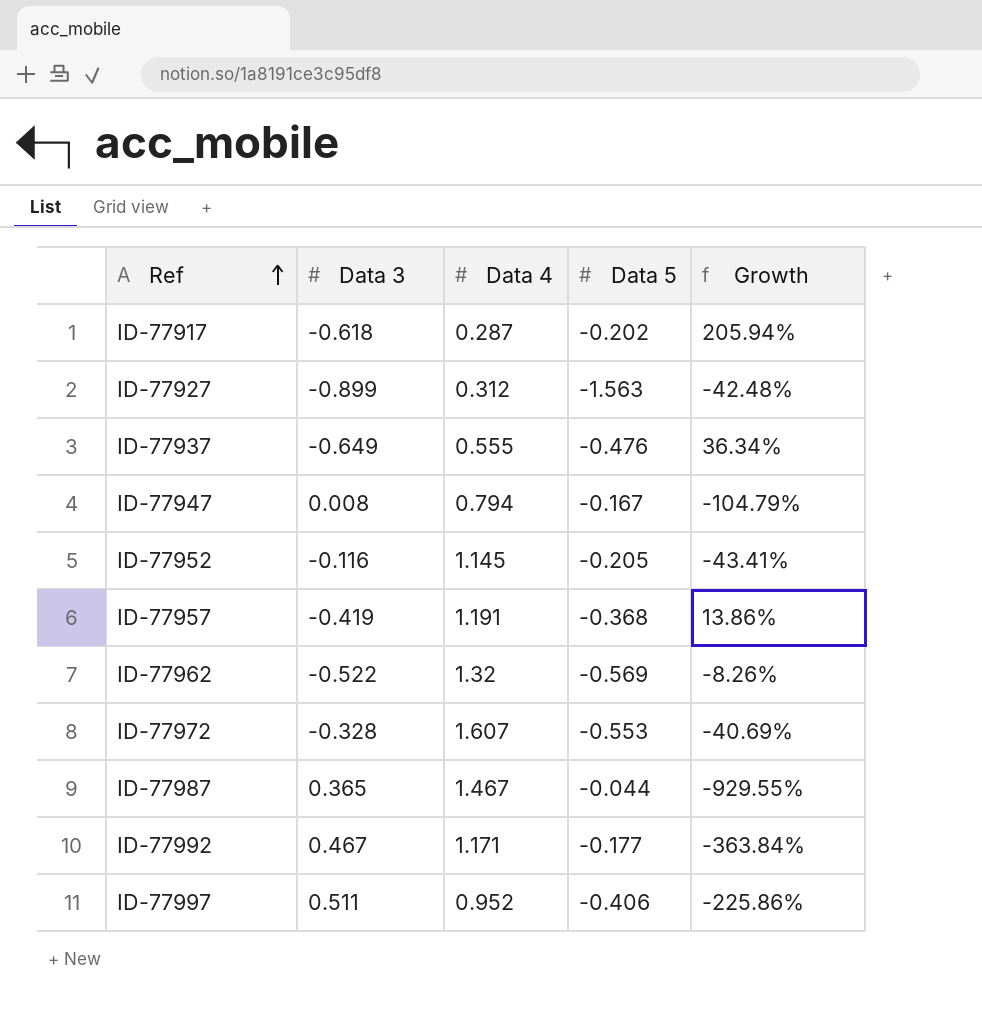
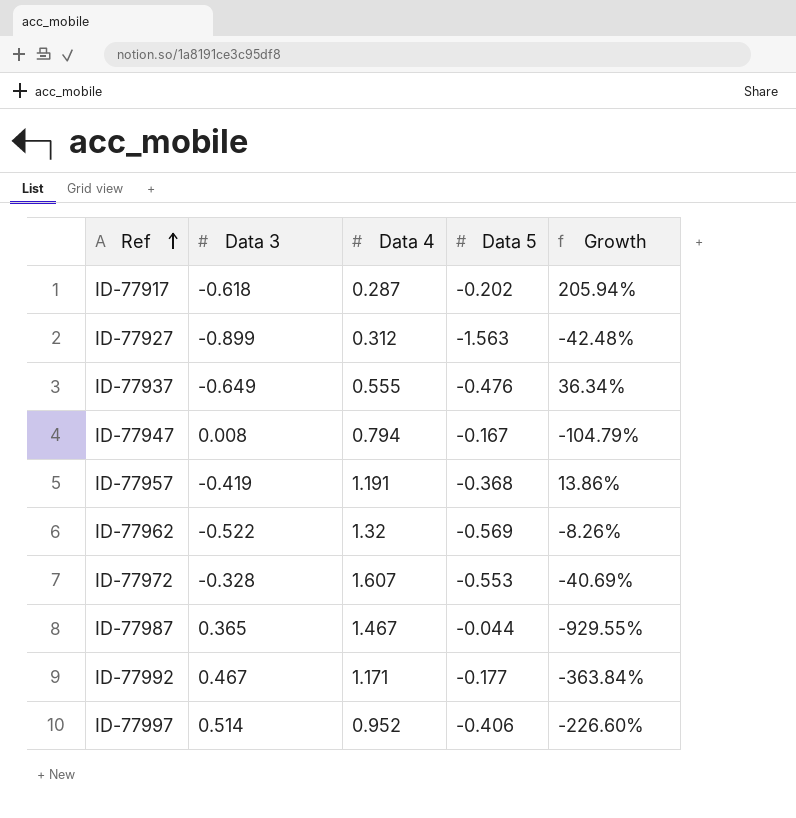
row ID-77952: -0.116 | 1.145 | -0.205 | -43.41% -> none
ID-77997 | Data 3: 0.511 -> 0.514
ID-77997 | Growth: -225.86% -> -226.60%

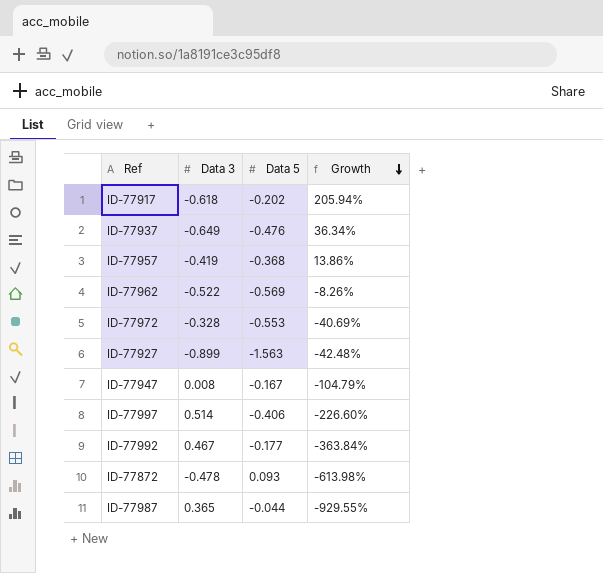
row order: Ref ascending -> Growth descending
column Data 4 | position: 3 -> none
row ID-77872: none -> -0.478 | 0.093 | -613.98%

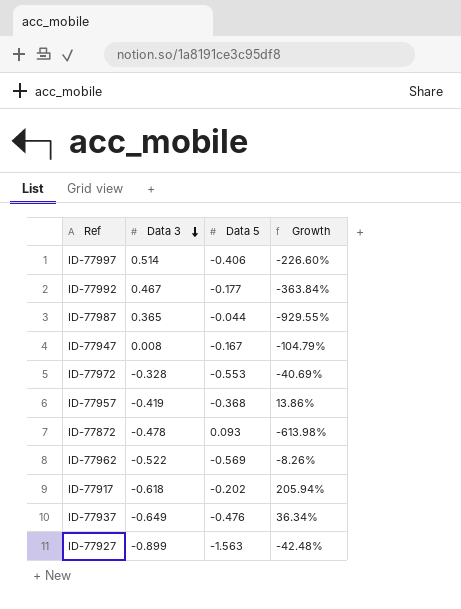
row order: Growth descending -> Data 3 descending

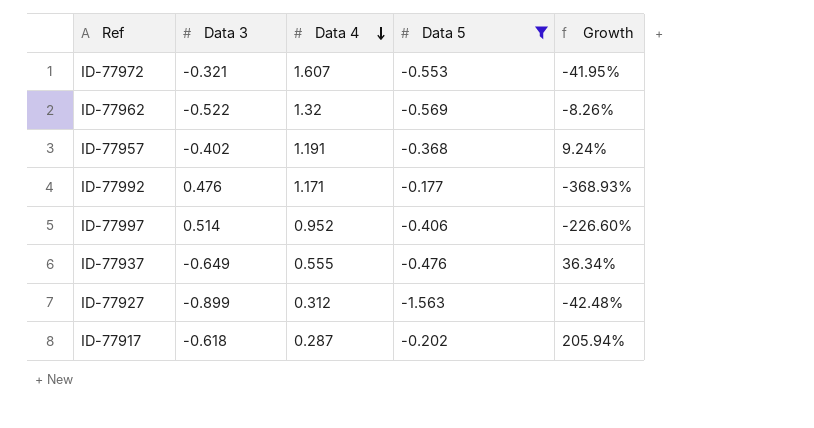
filter: none -> Data 5 <= -0.177
row order: Data 3 descending -> Data 4 descending
column Data 4 | position: none -> 3
ID-77972 | Data 3: -0.328 -> -0.321
ID-77972 | Growth: -40.69% -> -41.95%
ID-77957 | Data 3: -0.419 -> -0.402
ID-77957 | Growth: 13.86% -> 9.24%
ID-77992 | Data 3: 0.467 -> 0.476
ID-77992 | Growth: -363.84% -> -368.93%

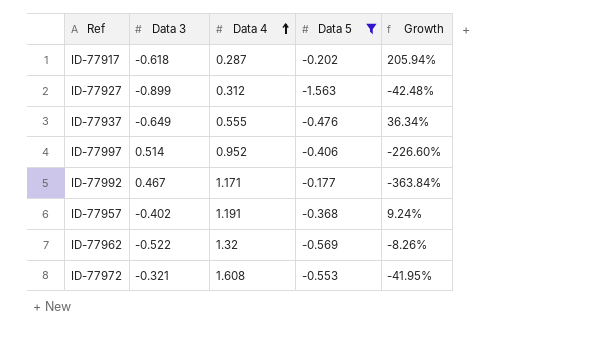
row order: Data 4 descending -> Data 4 ascending
ID-77992 | Data 3: 0.476 -> 0.467
ID-77992 | Growth: -368.93% -> -363.84%
ID-77972 | Data 4: 1.607 -> 1.608

